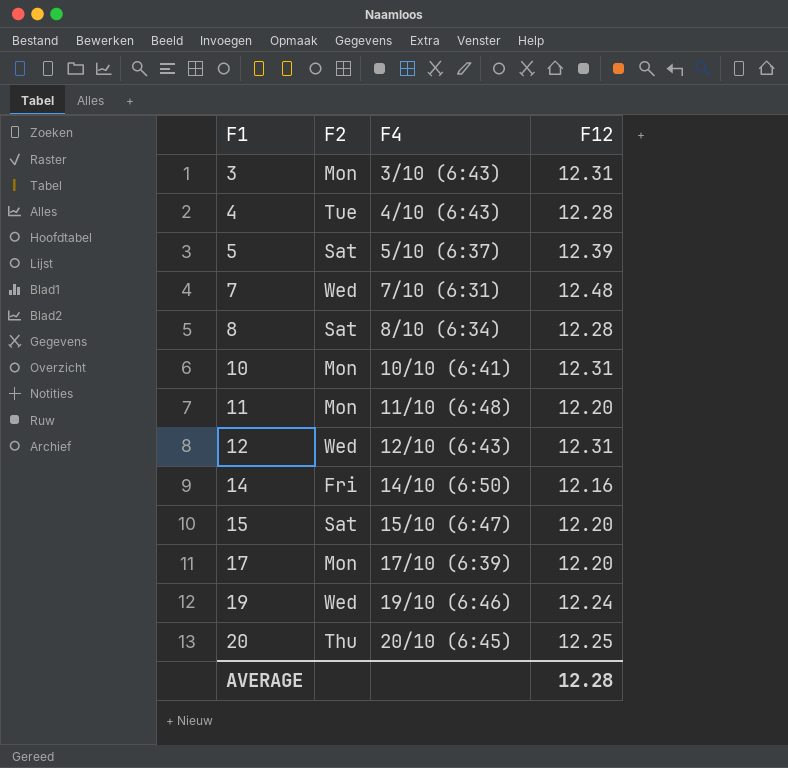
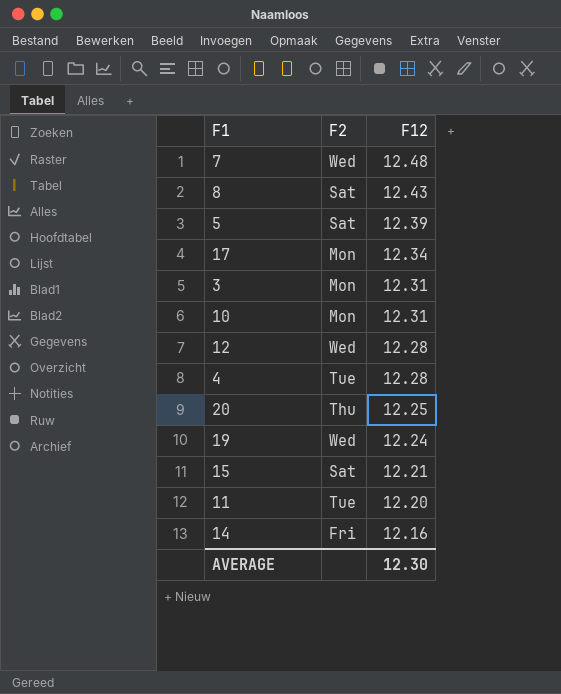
row order: F1 ascending -> F12 descending
column F4 | position: 3 -> none
8 | F12: 12.28 -> 12.43
17 | F12: 12.20 -> 12.34
12 | F12: 12.31 -> 12.28
15 | F12: 12.20 -> 12.21
11 | F2: Mon -> Tue
AVERAGE | F12: 12.28 -> 12.30

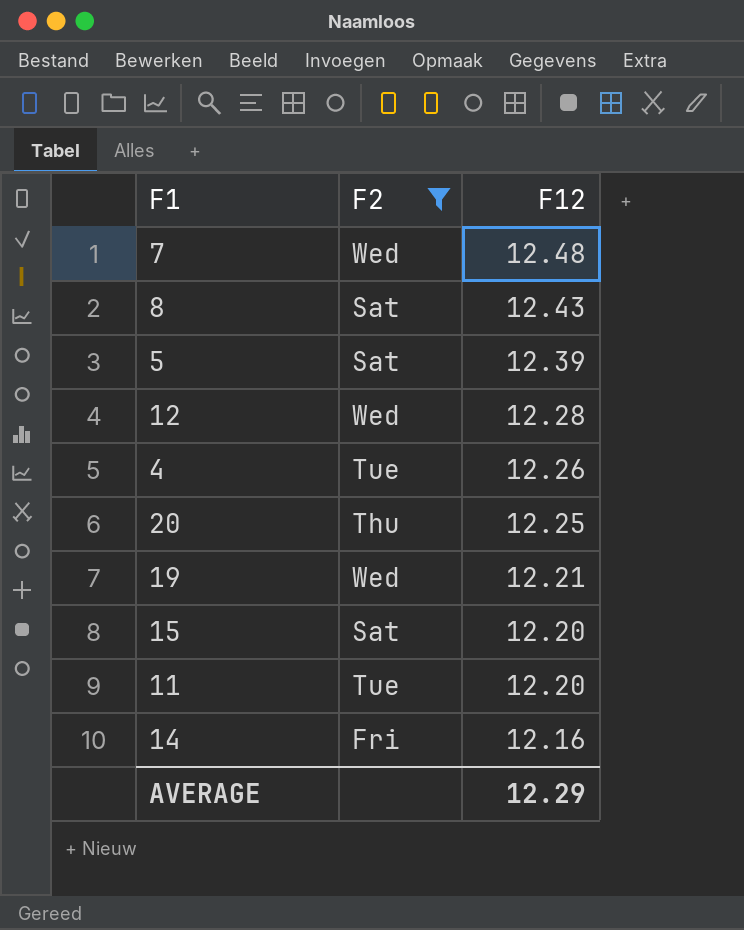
filter: none -> F2 != Mon
4 | F12: 12.28 -> 12.26
19 | F12: 12.24 -> 12.21
15 | F12: 12.21 -> 12.20
AVERAGE | F12: 12.30 -> 12.29

